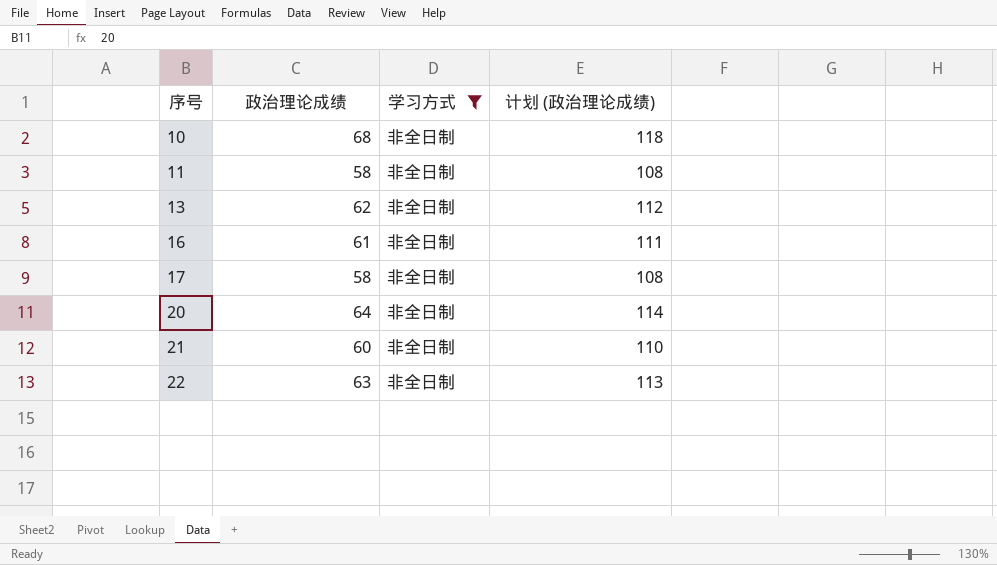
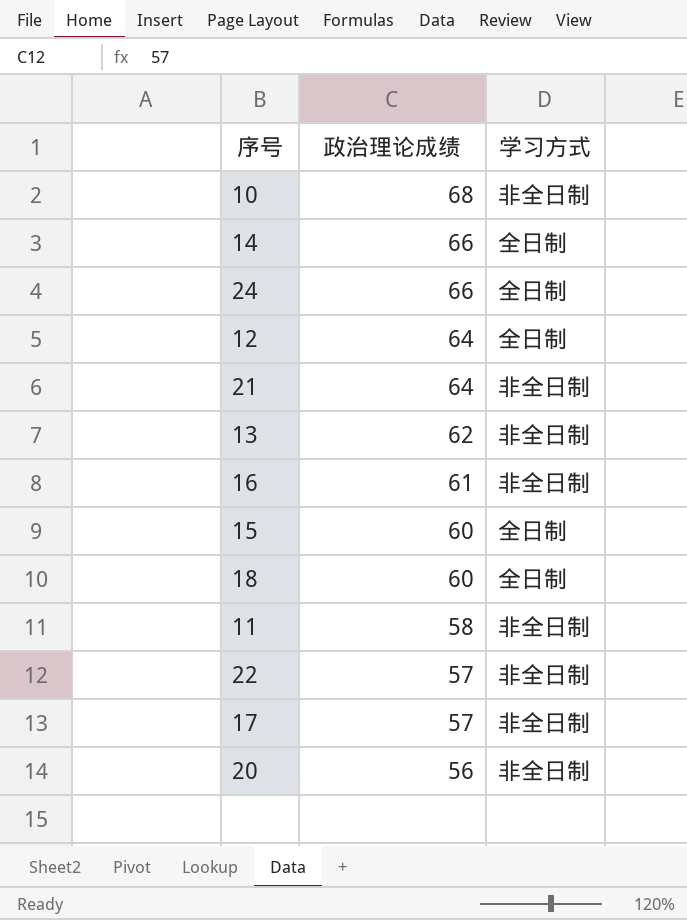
filter: 学习方式 = 非全日制 -> none
row order: 序号 ascending -> 政治理论成绩 descending
column 计划 (政治理论成绩) | formula: [政治理论成绩] + 50 -> none
21 | 政治理论成绩: 60 -> 64
22 | 政治理论成绩: 63 -> 57
17 | 政治理论成绩: 58 -> 57
20 | 政治理论成绩: 64 -> 56

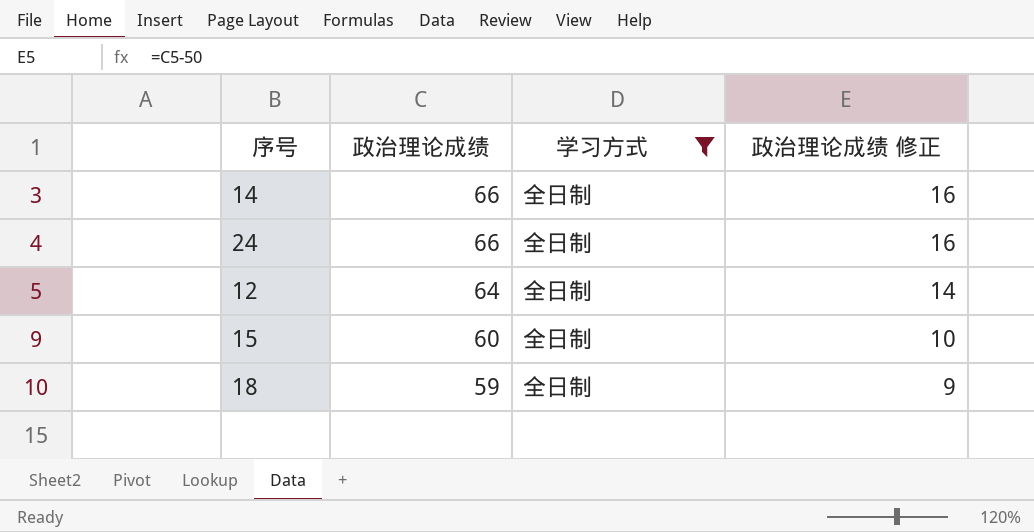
filter: none -> 学习方式 = 全日制
column 政治理论成绩 修正 | formula: none -> [政治理论成绩] - 50
18 | 政治理论成绩: 60 -> 59

